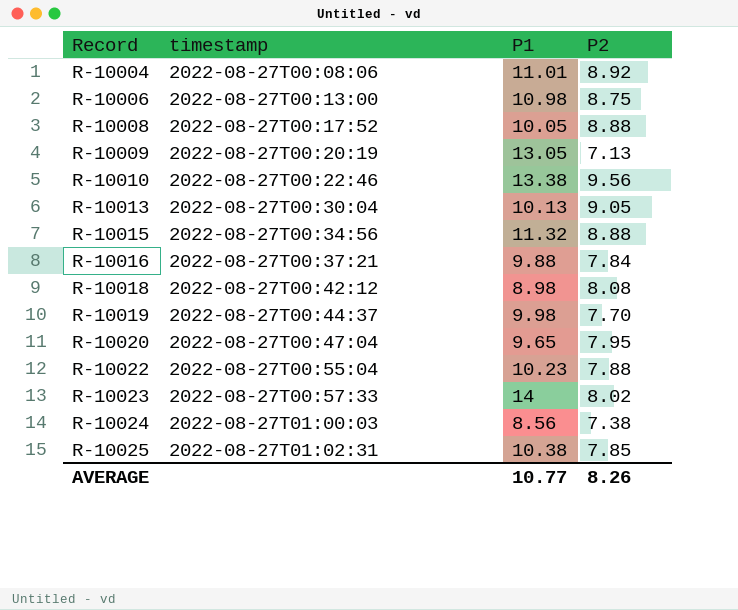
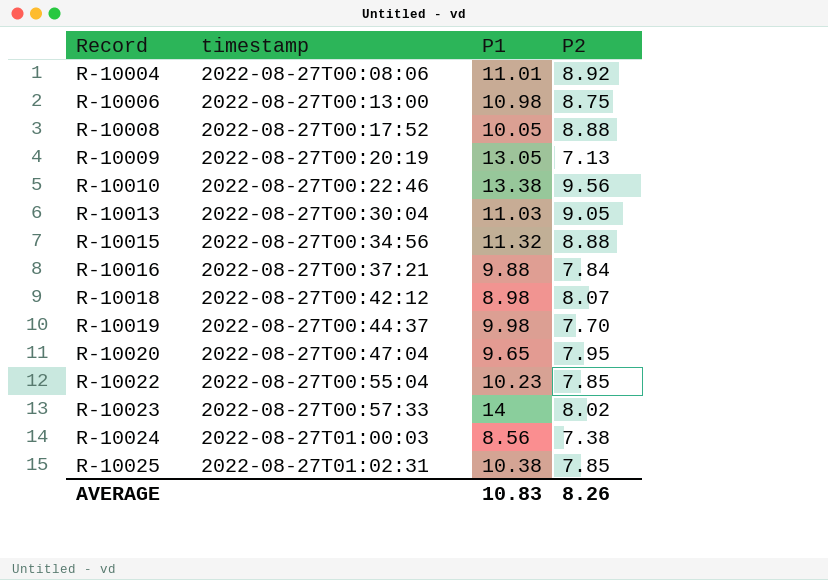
R-10013 | P1: 10.13 -> 11.03
R-10018 | P2: 8.08 -> 8.07
R-10022 | P2: 7.88 -> 7.85
AVERAGE | P1: 10.77 -> 10.83

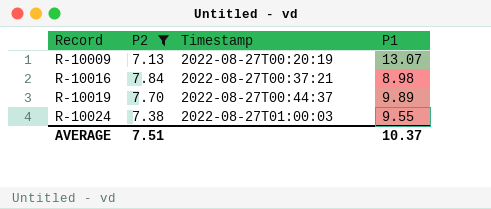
filter: none -> P2 <= 7.84
column P2 | position: 4 -> 2
column name: timestamp -> Timestamp
R-10009 | P1: 13.05 -> 13.07
R-10016 | P1: 9.88 -> 8.98
R-10019 | P1: 9.98 -> 9.89
R-10024 | P1: 8.56 -> 9.55
AVERAGE | P2: 8.26 -> 7.51
AVERAGE | P1: 10.83 -> 10.37

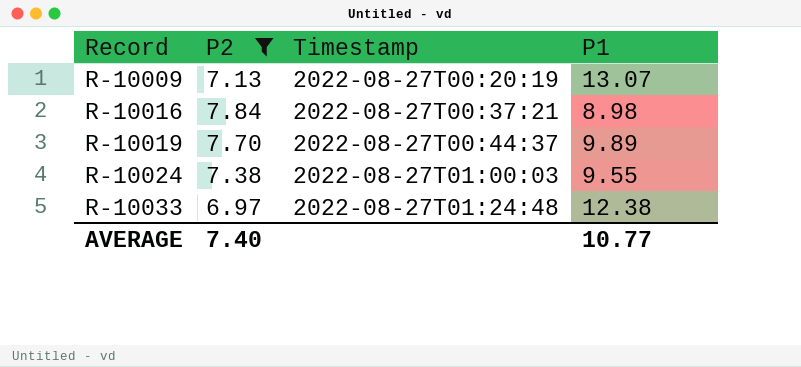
row R-10033: none -> 6.97 | 2022-08-27T01:24:48 | 12.38
AVERAGE | P2: 7.51 -> 7.40
AVERAGE | P1: 10.37 -> 10.77

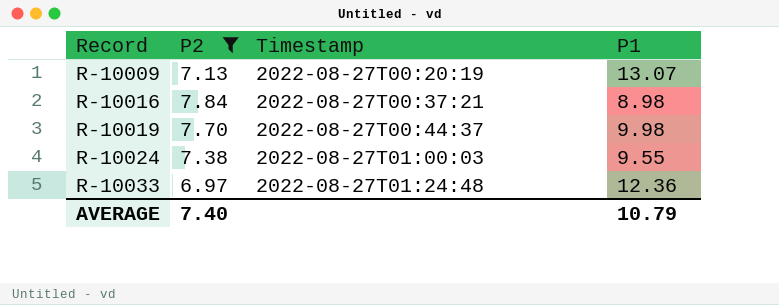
R-10019 | P1: 9.89 -> 9.98
R-10033 | P1: 12.38 -> 12.36
AVERAGE | P1: 10.77 -> 10.79

